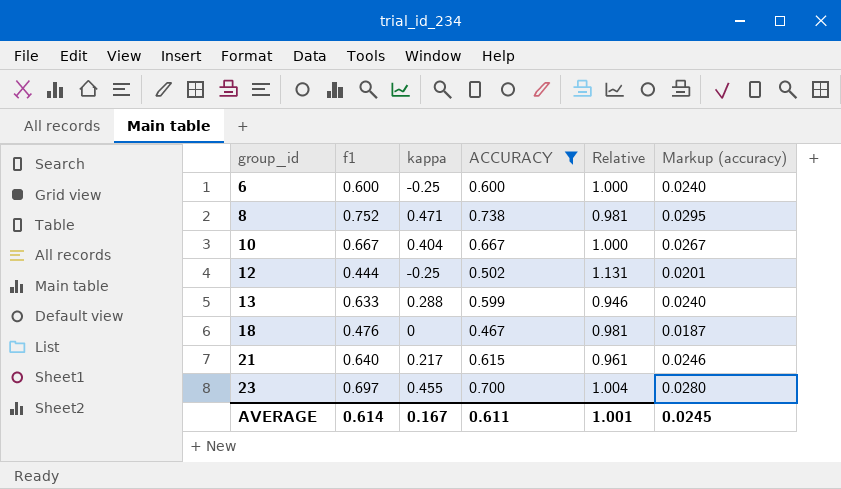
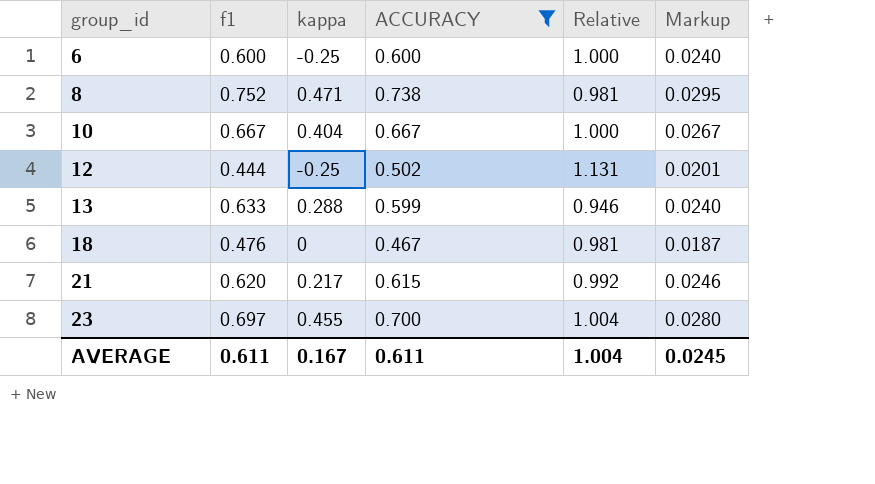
column name: Markup (accuracy) -> Markup
21 | f1: 0.640 -> 0.620
21 | Relative: 0.961 -> 0.992
AVERAGE | f1: 0.614 -> 0.611
AVERAGE | Relative: 1.001 -> 1.004

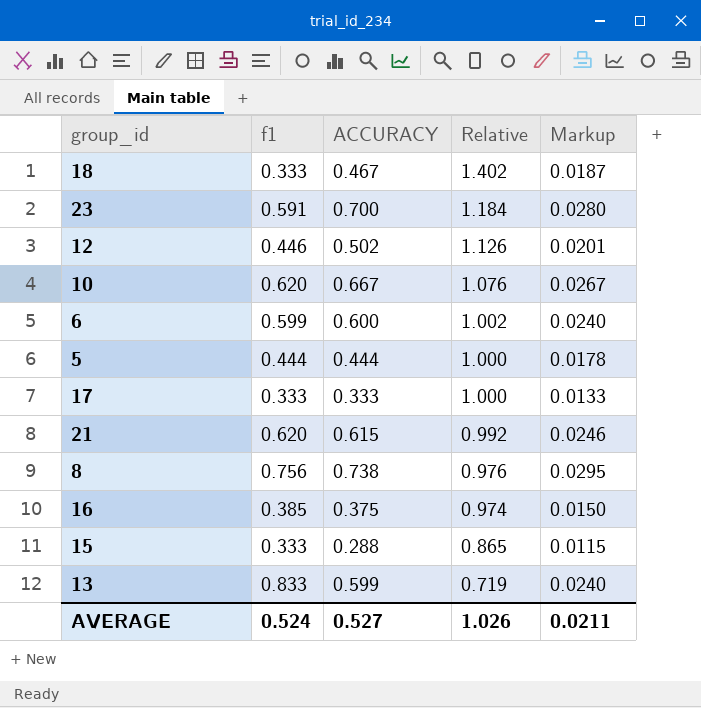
filter: ACCURACY >= 0.467 -> none
row order: group_id ascending -> Relative descending
column kappa | position: 3 -> none
18 | f1: 0.476 -> 0.333
18 | Relative: 0.981 -> 1.402
23 | f1: 0.697 -> 0.591
23 | Relative: 1.004 -> 1.184
12 | f1: 0.444 -> 0.446
12 | Relative: 1.131 -> 1.126
10 | f1: 0.667 -> 0.620
10 | Relative: 1.000 -> 1.076
6 | f1: 0.600 -> 0.599
6 | Relative: 1.000 -> 1.002
8 | f1: 0.752 -> 0.756
8 | Relative: 0.981 -> 0.976
13 | f1: 0.633 -> 0.833
13 | Relative: 0.946 -> 0.719
AVERAGE | f1: 0.611 -> 0.524
AVERAGE | ACCURACY: 0.611 -> 0.527
AVERAGE | Relative: 1.004 -> 1.026
AVERAGE | Markup: 0.0245 -> 0.0211

